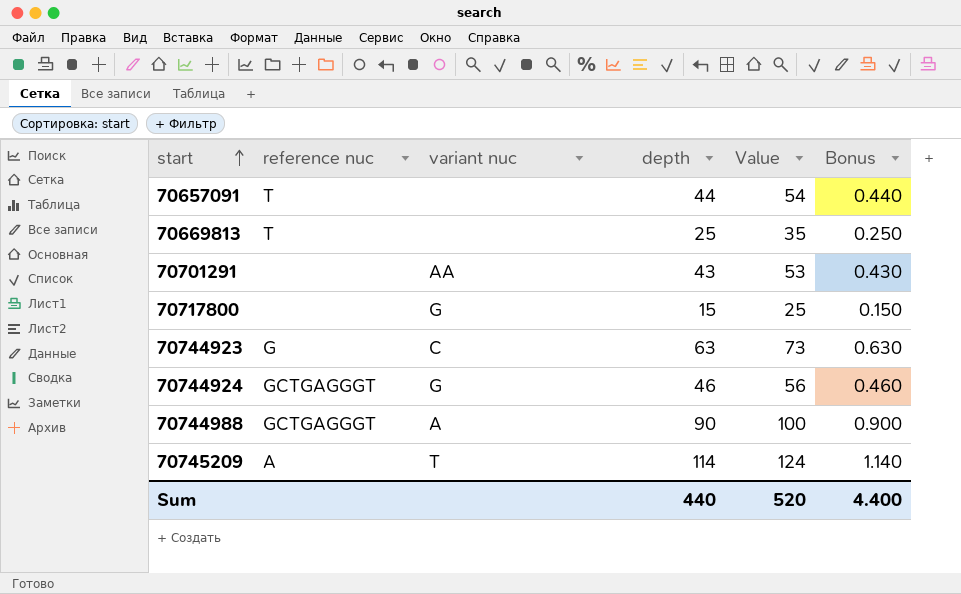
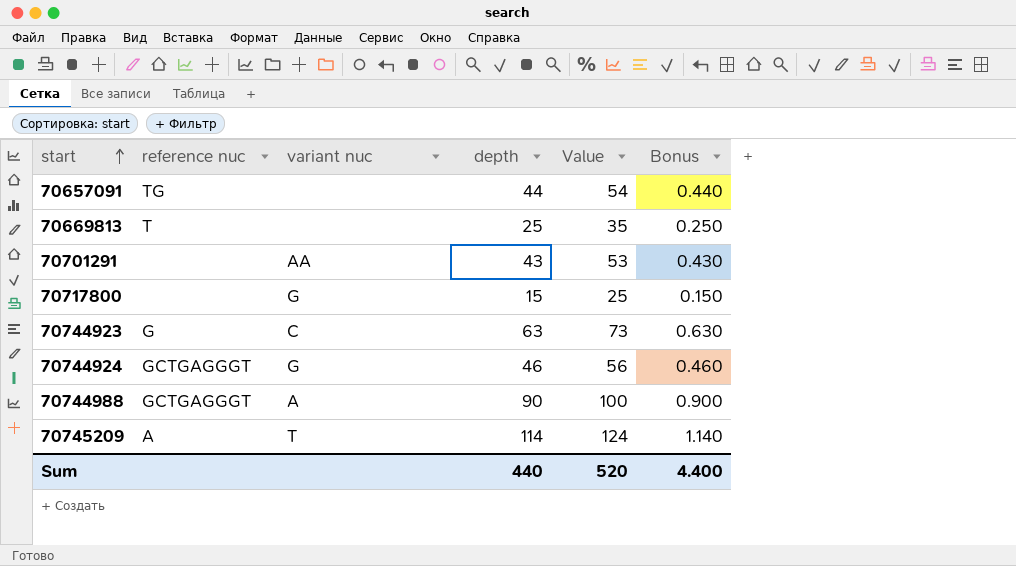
70657091 | reference nuc: T -> TG

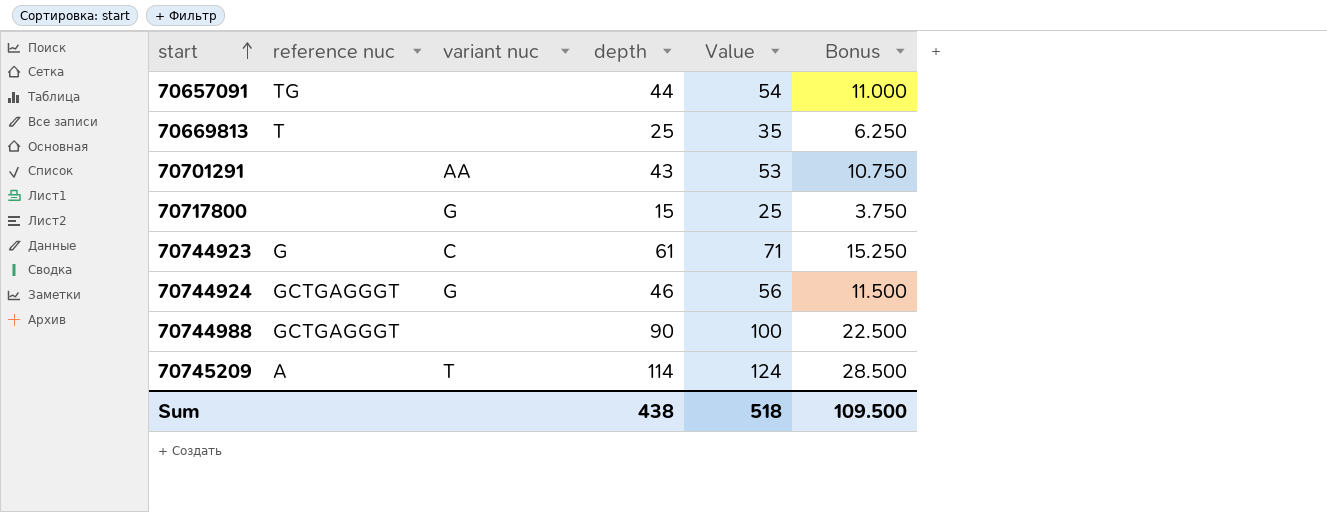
column Bonus | formula: [depth] * 0.01 -> [depth] * 0.25
70744923 | depth: 63 -> 61
70744923 | Value: 73 -> 71
70744988 | variant nuc: A -> none
Sum | depth: 440 -> 438
Sum | Value: 520 -> 518
Sum | Bonus: 4.400 -> 109.500

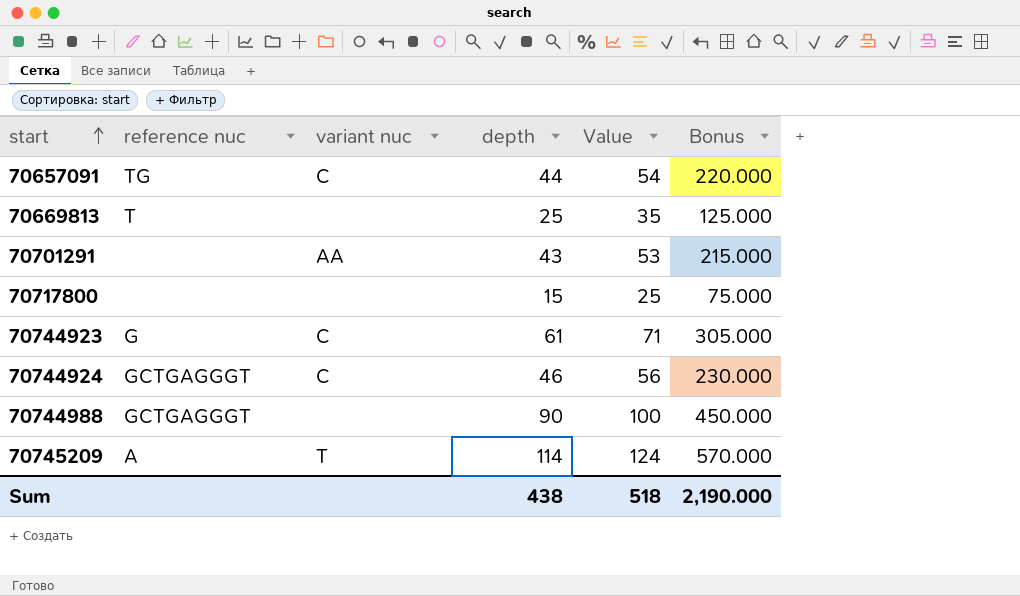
column Bonus | formula: [depth] * 0.25 -> [depth] * 5
70657091 | variant nuc: none -> C
70717800 | variant nuc: G -> none
70744924 | variant nuc: G -> C
Sum | Bonus: 109.500 -> 2,190.000

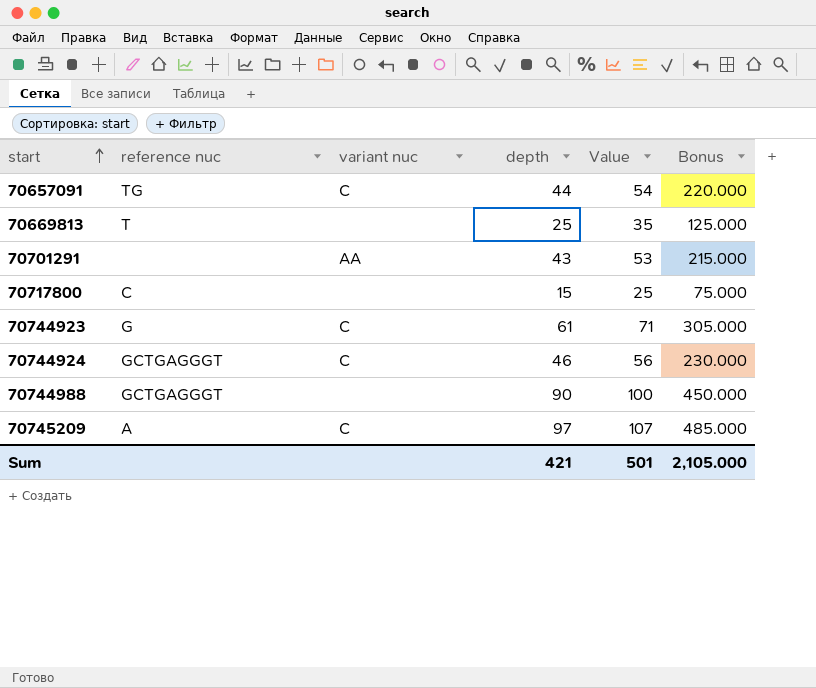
70717800 | reference nuc: none -> C
70745209 | variant nuc: T -> C
70745209 | depth: 114 -> 97
70745209 | Value: 124 -> 107
70745209 | Bonus: 570.000 -> 485.000
Sum | depth: 438 -> 421
Sum | Value: 518 -> 501
Sum | Bonus: 2,190.000 -> 2,105.000

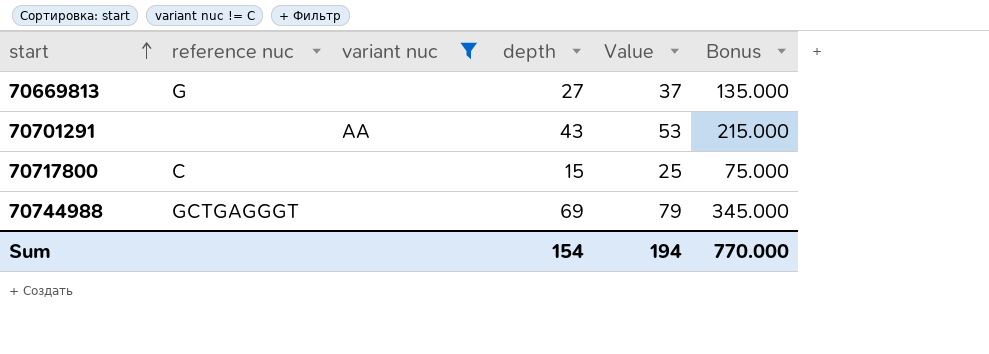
filter: none -> variant nuc != C
70669813 | reference nuc: T -> G
70669813 | depth: 25 -> 27
70669813 | Value: 35 -> 37
70669813 | Bonus: 125.000 -> 135.000
70744988 | depth: 90 -> 69
70744988 | Value: 100 -> 79
70744988 | Bonus: 450.000 -> 345.000
Sum | depth: 421 -> 154
Sum | Value: 501 -> 194
Sum | Bonus: 2,105.000 -> 770.000

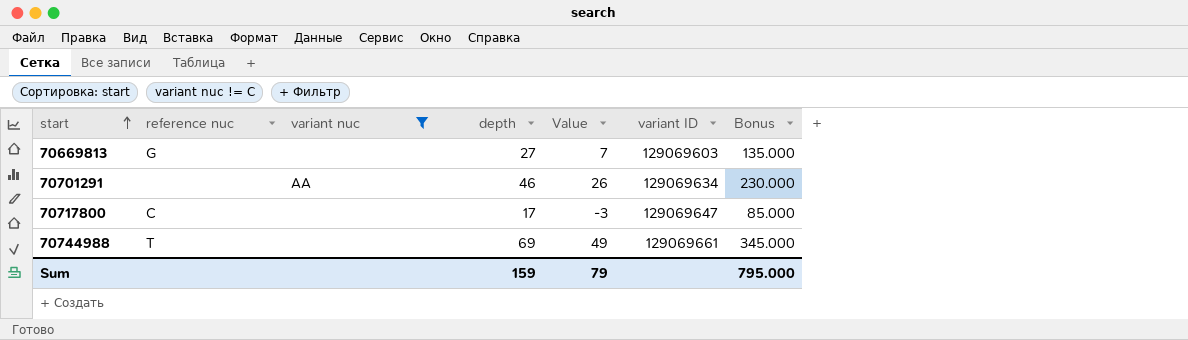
column Value | formula: [depth] + 10 -> [depth] - 20
column variant ID | position: none -> 6
70701291 | depth: 43 -> 46
70701291 | Bonus: 215.000 -> 230.000
70717800 | depth: 15 -> 17
70717800 | Bonus: 75.000 -> 85.000
70744988 | reference nuc: GCTGAGGGT -> T
Sum | depth: 154 -> 159
Sum | Value: 194 -> 79
Sum | Bonus: 770.000 -> 795.000

